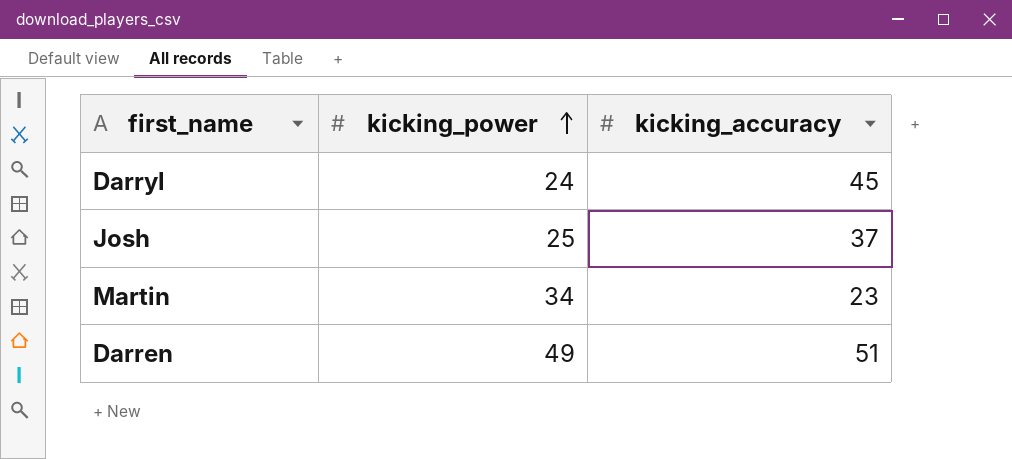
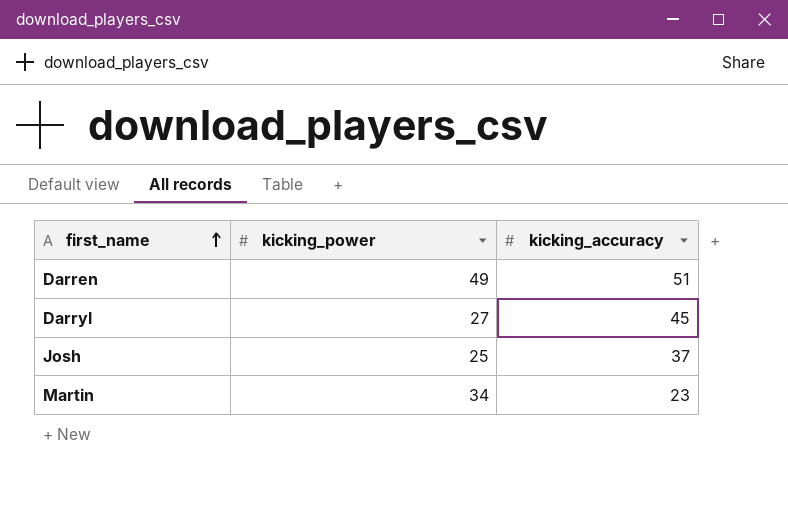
row order: kicking_power ascending -> first_name ascending
Darryl | kicking_power: 24 -> 27

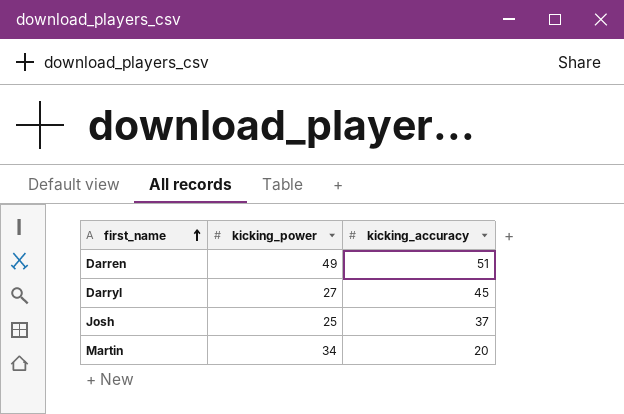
Martin | kicking_accuracy: 23 -> 20

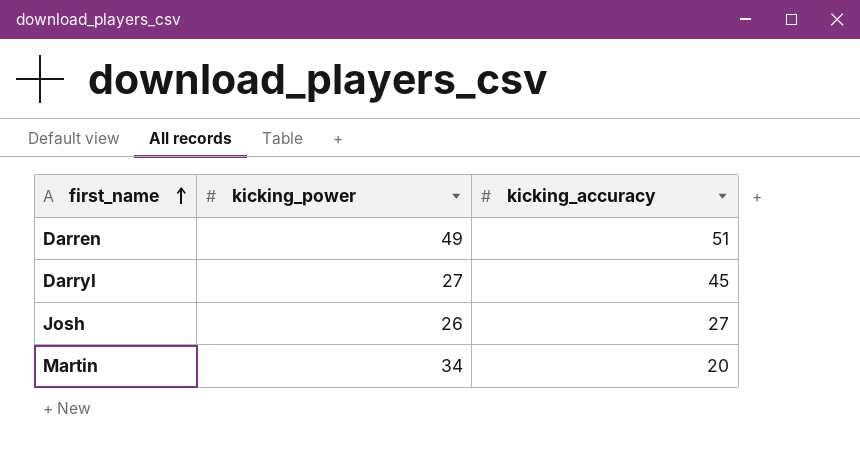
Josh | kicking_power: 25 -> 26
Josh | kicking_accuracy: 37 -> 27

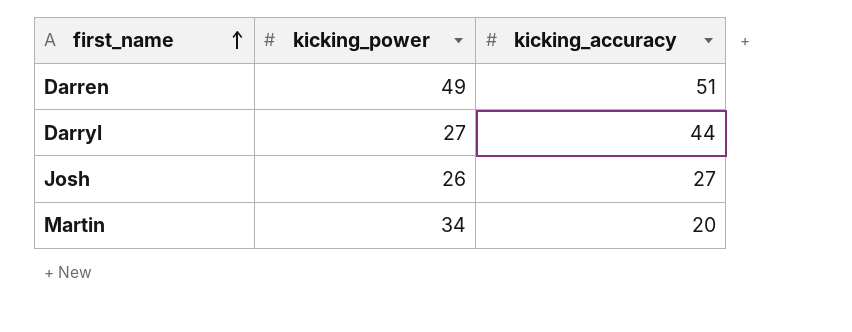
Darryl | kicking_accuracy: 45 -> 44

